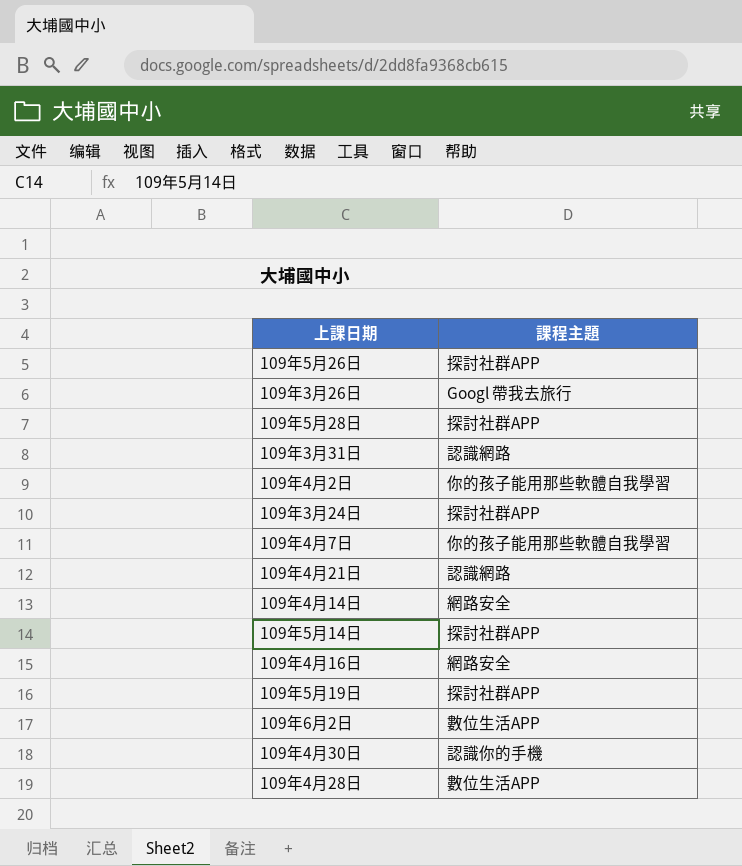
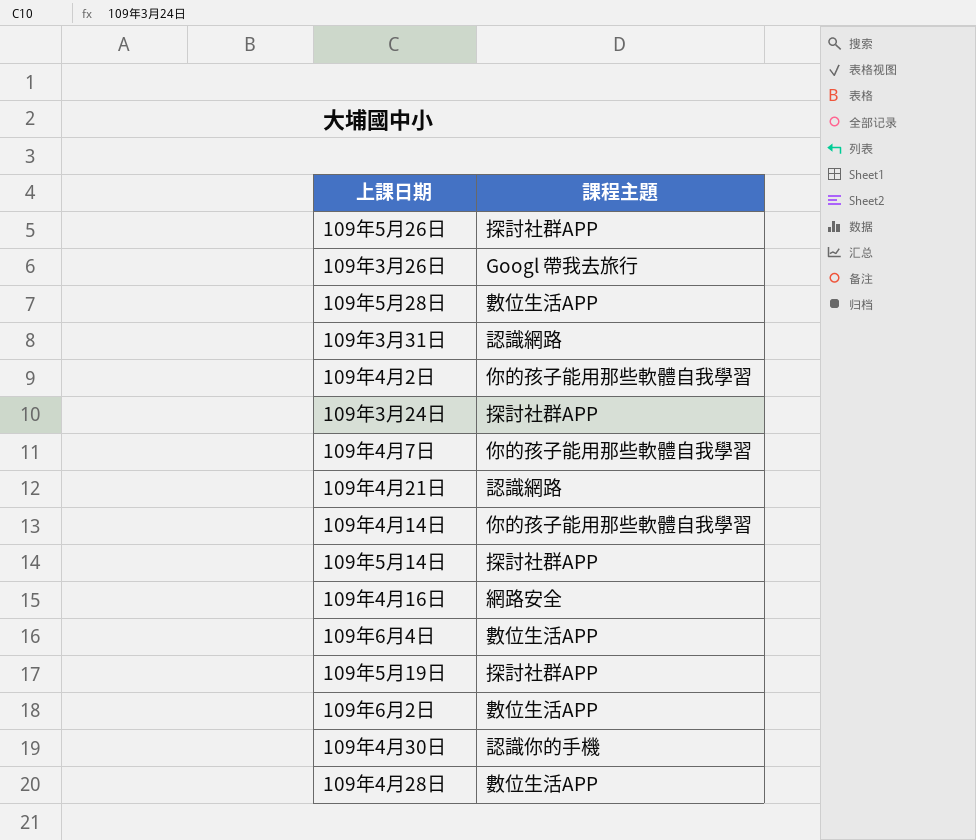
109年5月28日 | 課程主題: 探討社群APP -> 數位生活APP
109年4月14日 | 課程主題: 網路安全 -> 你的孩子能用那些軟體自我學習
row 109年6月4日: none -> 數位生活APP

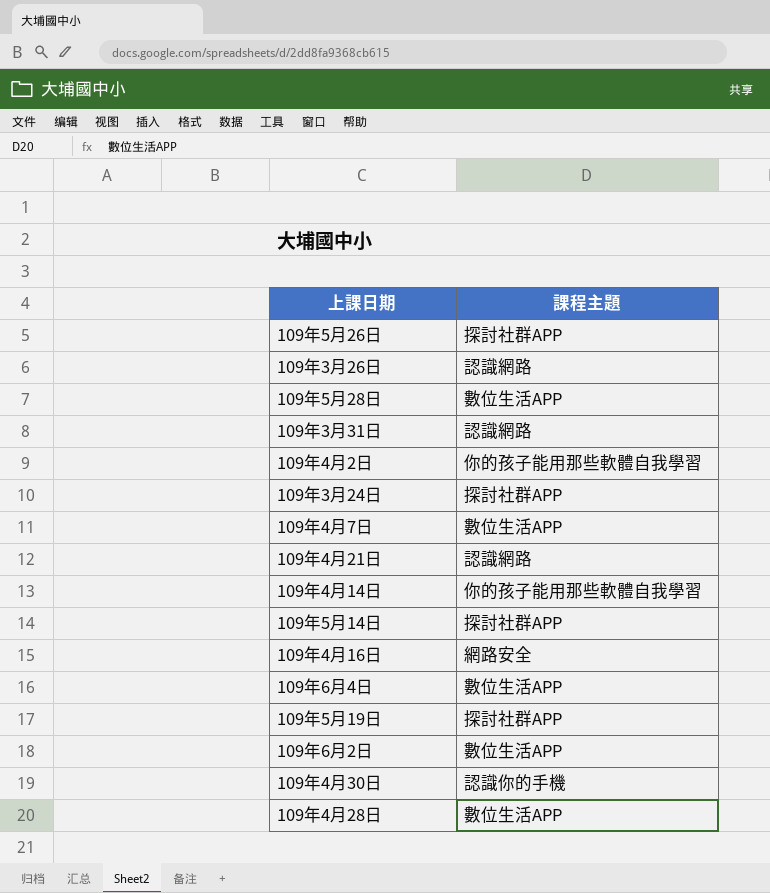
109年3月26日 | 課程主題: Googl 帶我去旅行 -> 認識網路
109年4月7日 | 課程主題: 你的孩子能用那些軟體自我學習 -> 數位生活APP

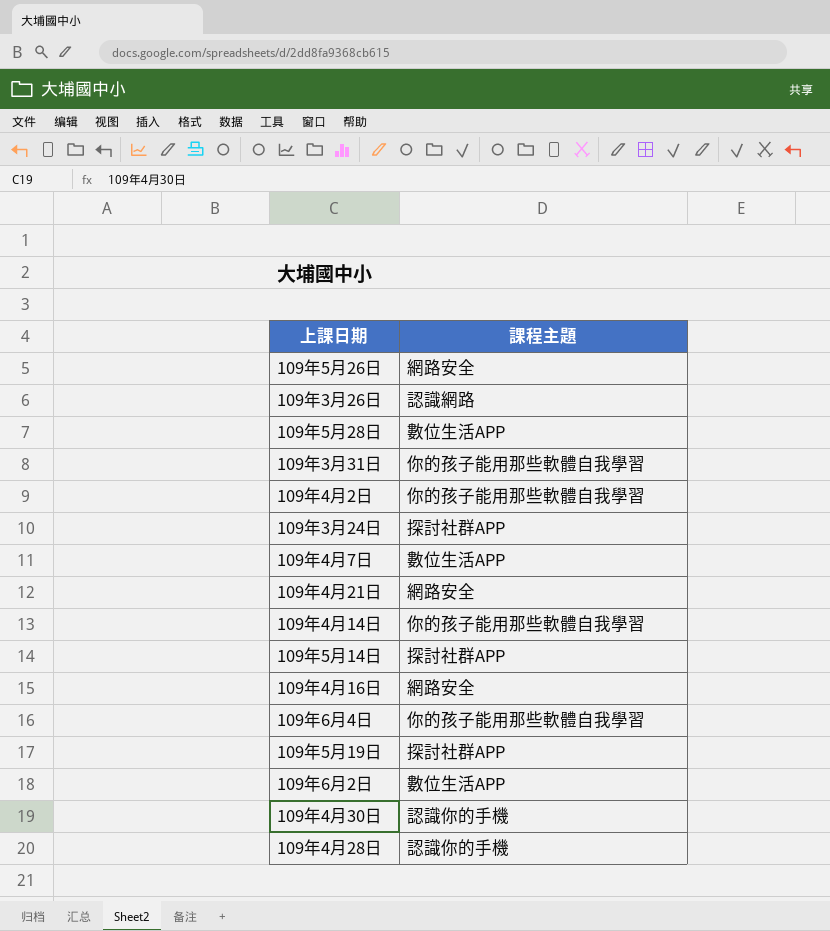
109年5月26日 | 課程主題: 探討社群APP -> 網路安全
109年3月31日 | 課程主題: 認識網路 -> 你的孩子能用那些軟體自我學習
109年4月21日 | 課程主題: 認識網路 -> 網路安全
109年6月4日 | 課程主題: 數位生活APP -> 你的孩子能用那些軟體自我學習
109年4月28日 | 課程主題: 數位生活APP -> 認識你的手機

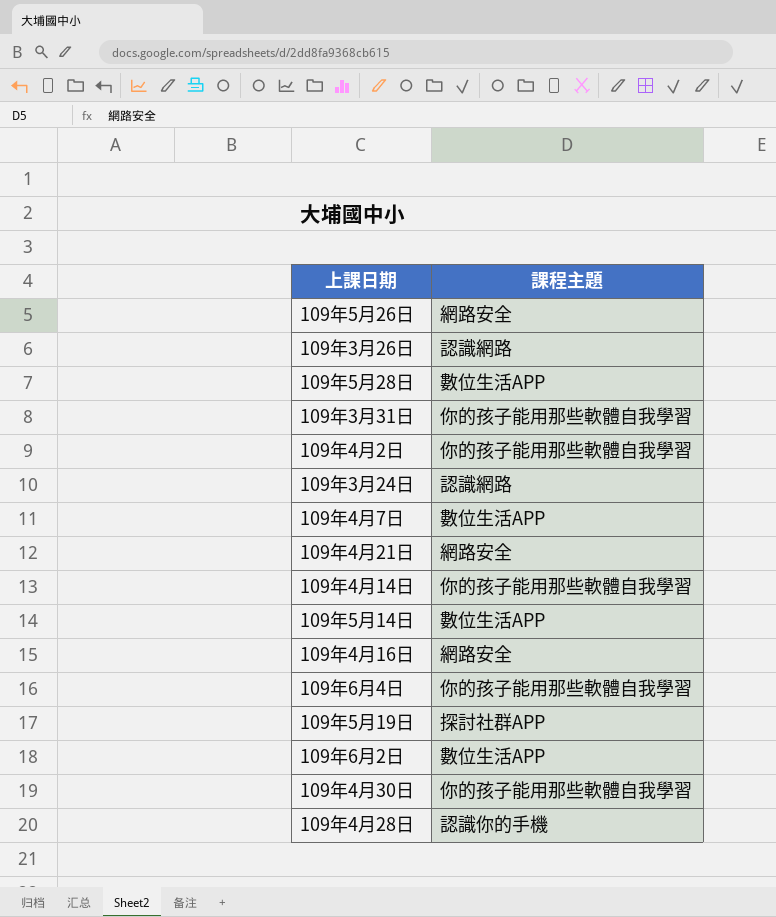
109年3月24日 | 課程主題: 探討社群APP -> 認識網路
109年5月14日 | 課程主題: 探討社群APP -> 數位生活APP
109年4月30日 | 課程主題: 認識你的手機 -> 你的孩子能用那些軟體自我學習

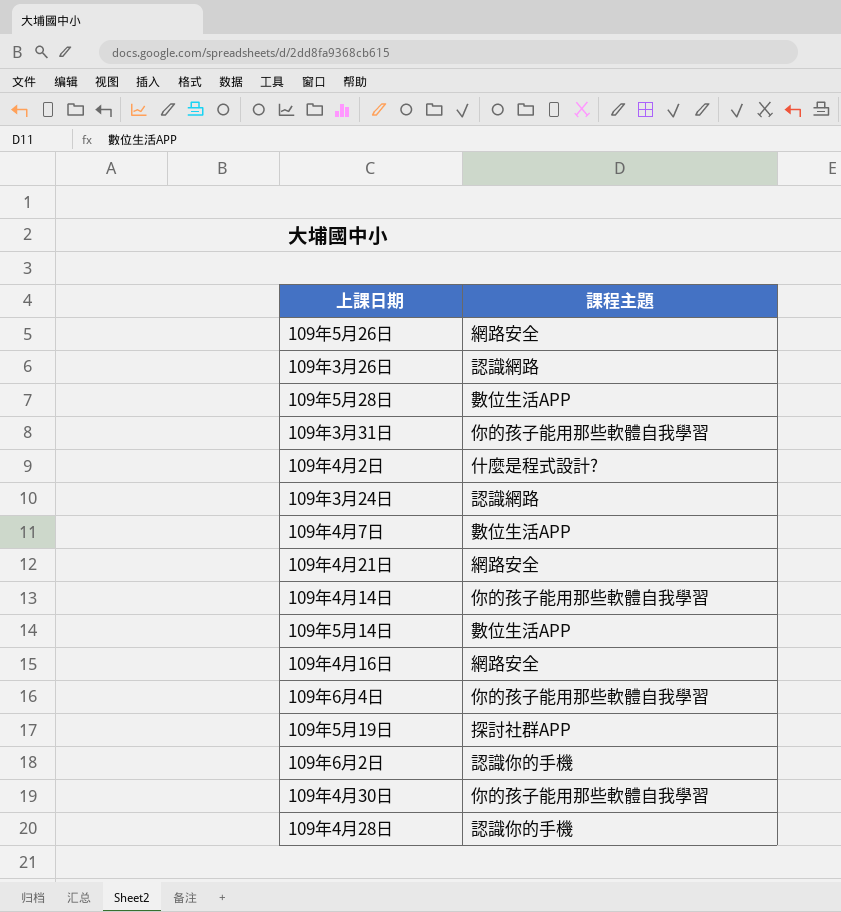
109年4月2日 | 課程主題: 你的孩子能用那些軟體自我學習 -> 什麼是程式設計?
109年6月2日 | 課程主題: 數位生活APP -> 認識你的手機

